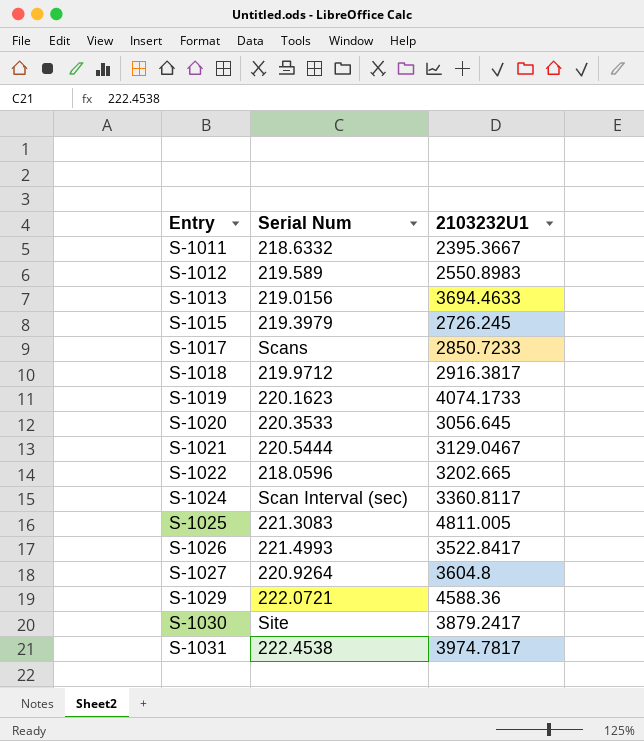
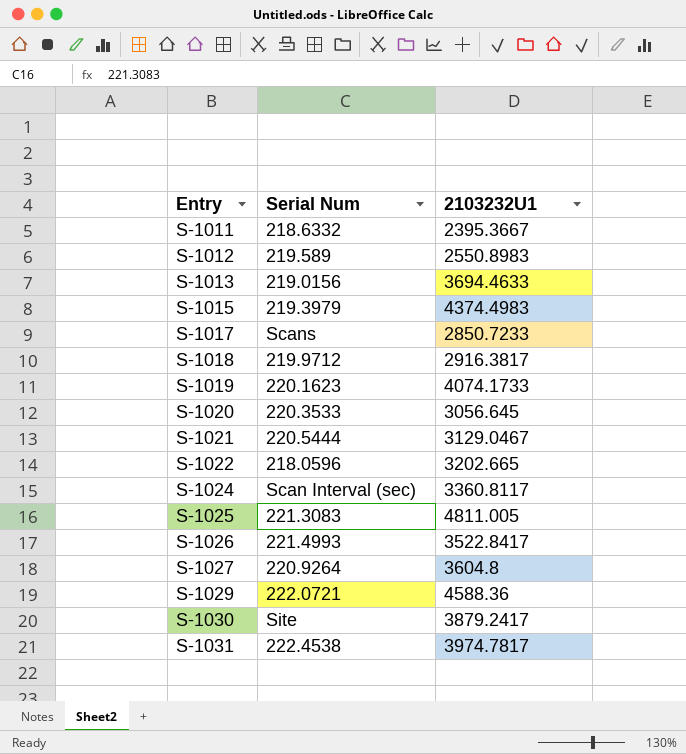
S-1015 | 2103232U1: 2726.245 -> 4374.4983

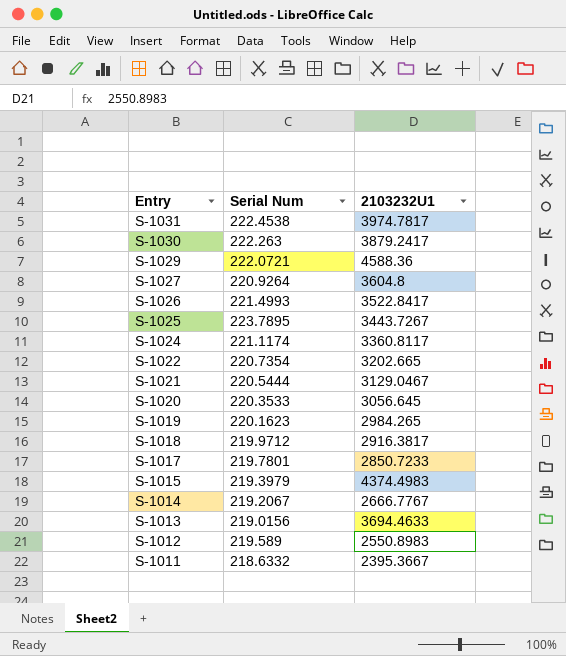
row order: Entry ascending -> Entry descending
S-1030 | Serial Num: Site -> 222.263
S-1025 | Serial Num: 221.3083 -> 223.7895
S-1025 | 2103232U1: 4811.005 -> 3443.7267
S-1024 | Serial Num: Scan Interval (sec) -> 221.1174
S-1022 | Serial Num: 218.0596 -> 220.7354
S-1019 | 2103232U1: 4074.1733 -> 2984.265
S-1017 | Serial Num: Scans -> 219.7801
row S-1014: none -> 219.2067 | 2666.7767

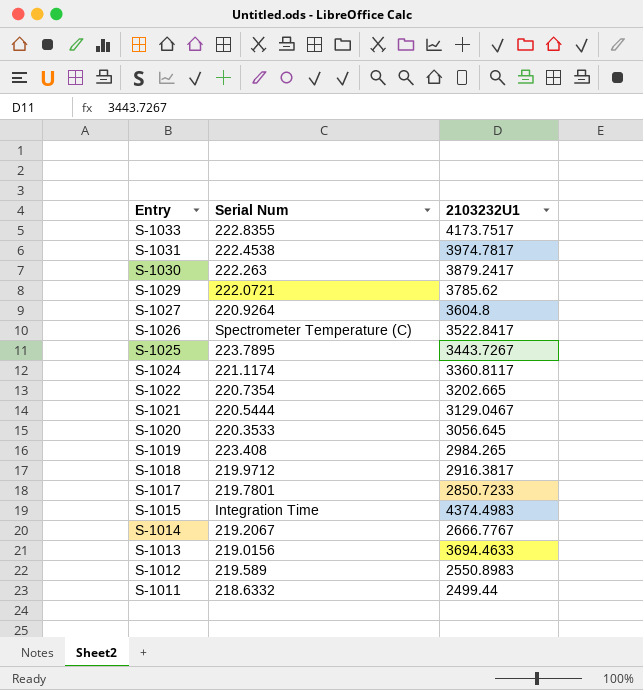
row S-1033: none -> 222.8355 | 4173.7517
S-1029 | 2103232U1: 4588.36 -> 3785.62
S-1026 | Serial Num: 221.4993 -> Spectrometer Temperature (C)
S-1019 | Serial Num: 220.1623 -> 223.408
S-1015 | Serial Num: 219.3979 -> Integration Time
S-1011 | 2103232U1: 2395.3667 -> 2499.44

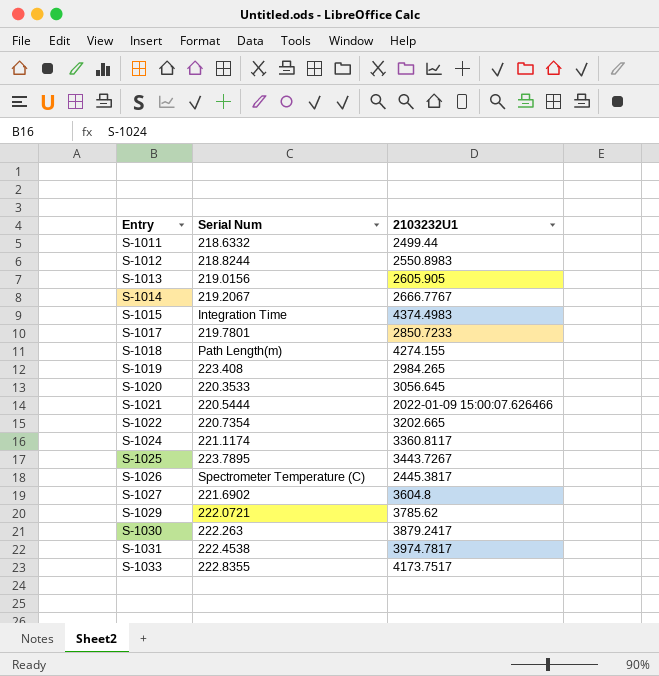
row order: Entry descending -> Entry ascending
S-1012 | Serial Num: 219.589 -> 218.8244
S-1013 | 2103232U1: 3694.4633 -> 2605.905
S-1018 | Serial Num: 219.9712 -> Path Length(m)
S-1018 | 2103232U1: 2916.3817 -> 4274.155
S-1021 | 2103232U1: 3129.0467 -> 2022-01-09 15:00:07.626466
S-1026 | 2103232U1: 3522.8417 -> 2445.3817
S-1027 | Serial Num: 220.9264 -> 221.6902

